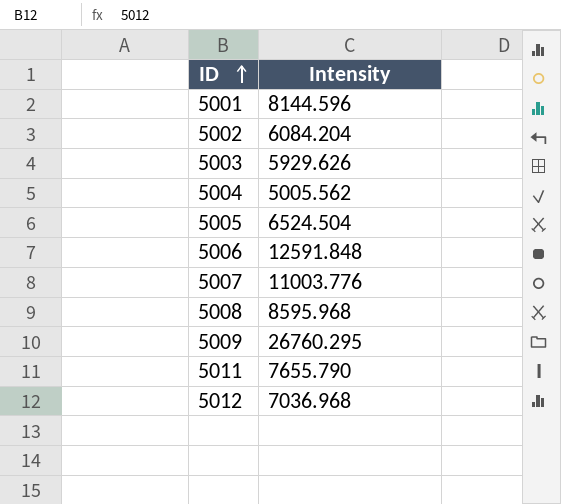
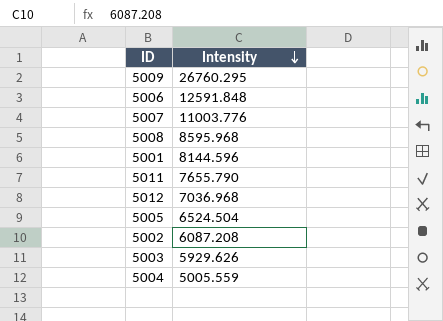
row order: ID ascending -> Intensity descending
5002 | Intensity: 6084.204 -> 6087.208
5004 | Intensity: 5005.562 -> 5005.559

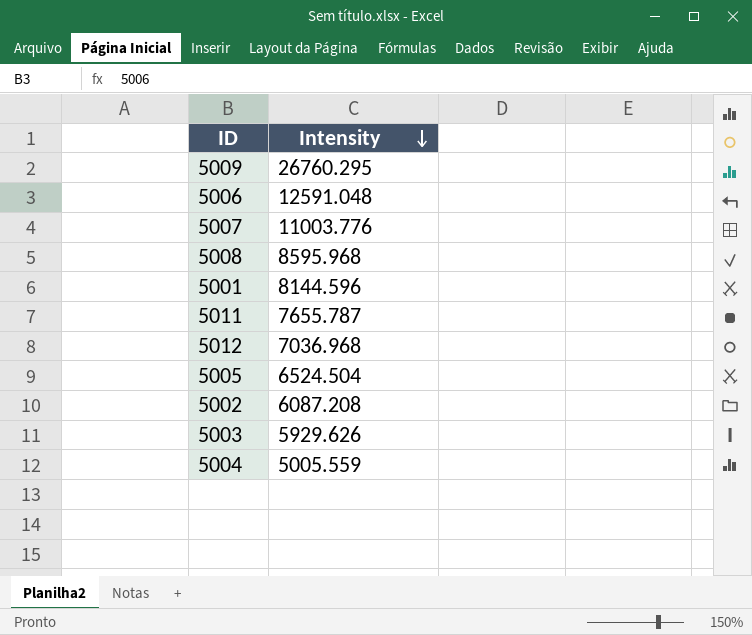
5006 | Intensity: 12591.848 -> 12591.048
5011 | Intensity: 7655.790 -> 7655.787

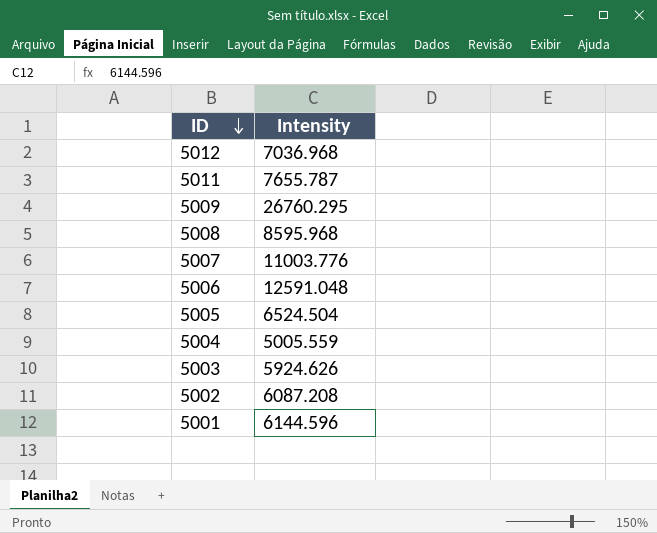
row order: Intensity descending -> ID descending
5003 | Intensity: 5929.626 -> 5924.626
5001 | Intensity: 8144.596 -> 6144.596

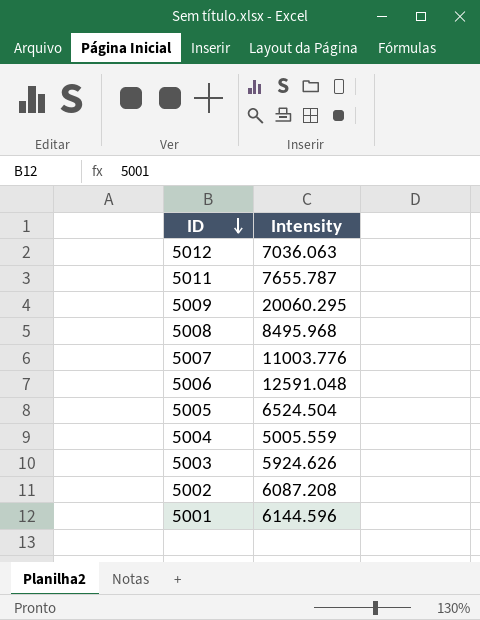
5012 | Intensity: 7036.968 -> 7036.063
5009 | Intensity: 26760.295 -> 20060.295
5008 | Intensity: 8595.968 -> 8495.968

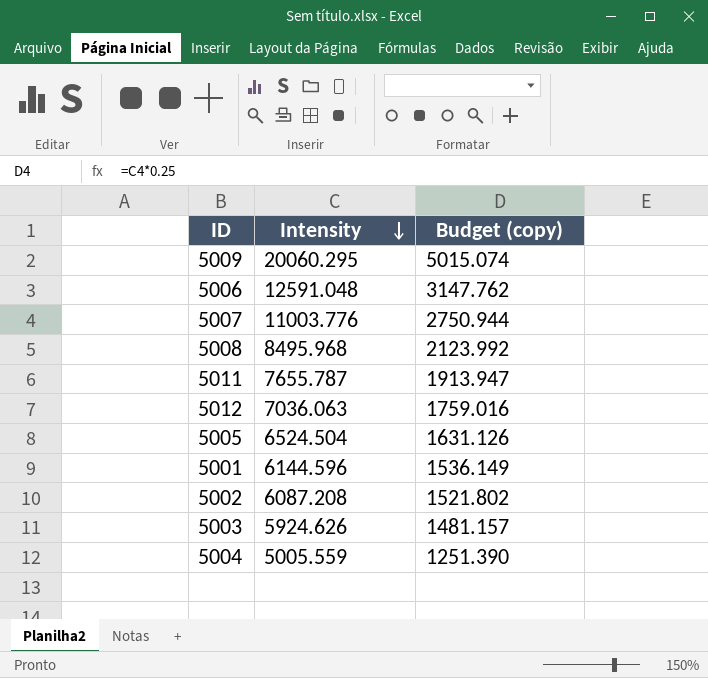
row order: ID descending -> Intensity descending
column Budget (copy) | formula: none -> [Intensity] * 0.25

